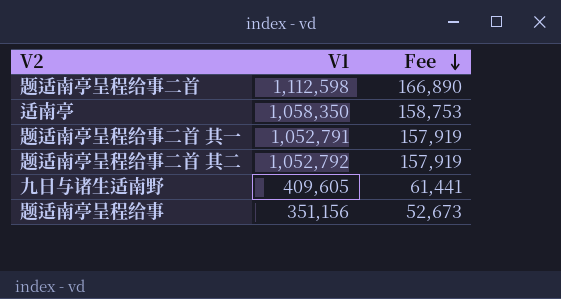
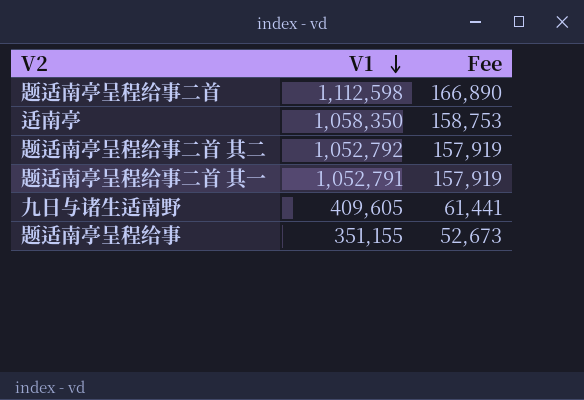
row order: Fee descending -> V1 descending
题适南亭呈程给事 | V1: 351,156 -> 351,155

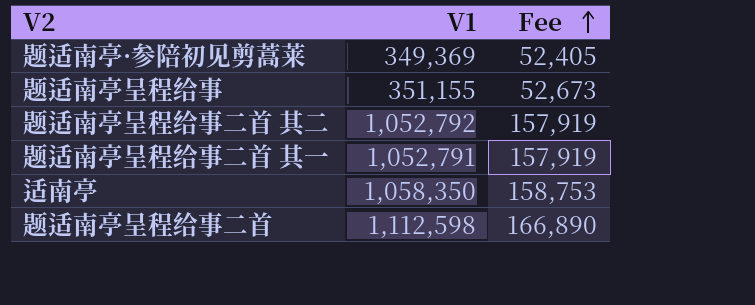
row order: V1 descending -> Fee ascending
row 九日与诸生适南野: 409,605 | 61,441 -> none
row 题适南亭·参陪初见剪蒿莱: none -> 349,369 | 52,405

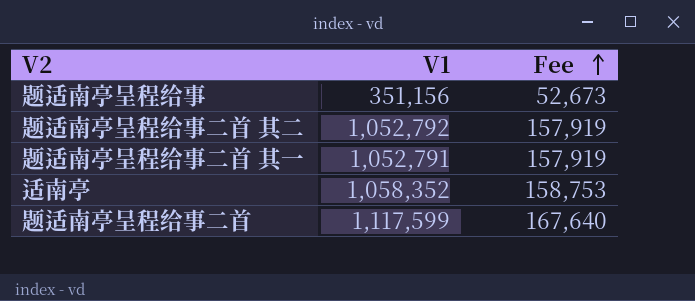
row 题适南亭·参陪初见剪蒿莱: 349,369 | 52,405 -> none
题适南亭呈程给事 | V1: 351,155 -> 351,156
适南亭 | V1: 1,058,350 -> 1,058,352
题适南亭呈程给事二首 | V1: 1,112,598 -> 1,117,599
题适南亭呈程给事二首 | Fee: 166,890 -> 167,640

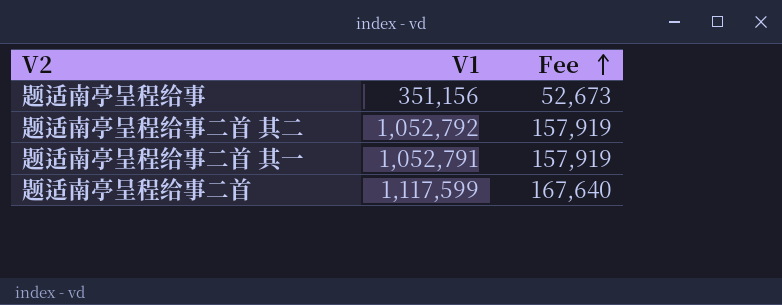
row 适南亭: 1,058,352 | 158,753 -> none

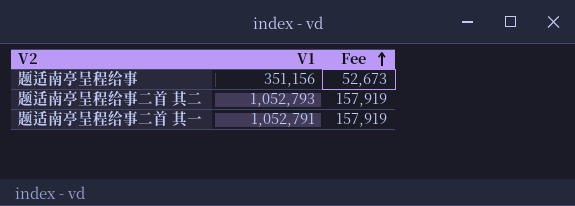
row 题适南亭呈程给事二首: 1,117,599 | 167,640 -> none
题适南亭呈程给事二首 其二 | V1: 1,052,792 -> 1,052,793

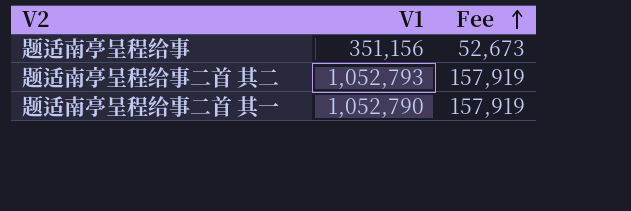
题适南亭呈程给事二首 其一 | V1: 1,052,791 -> 1,052,790

